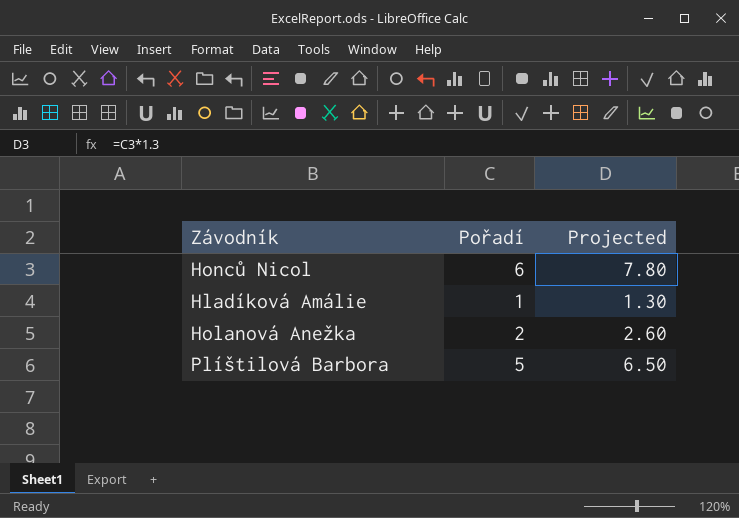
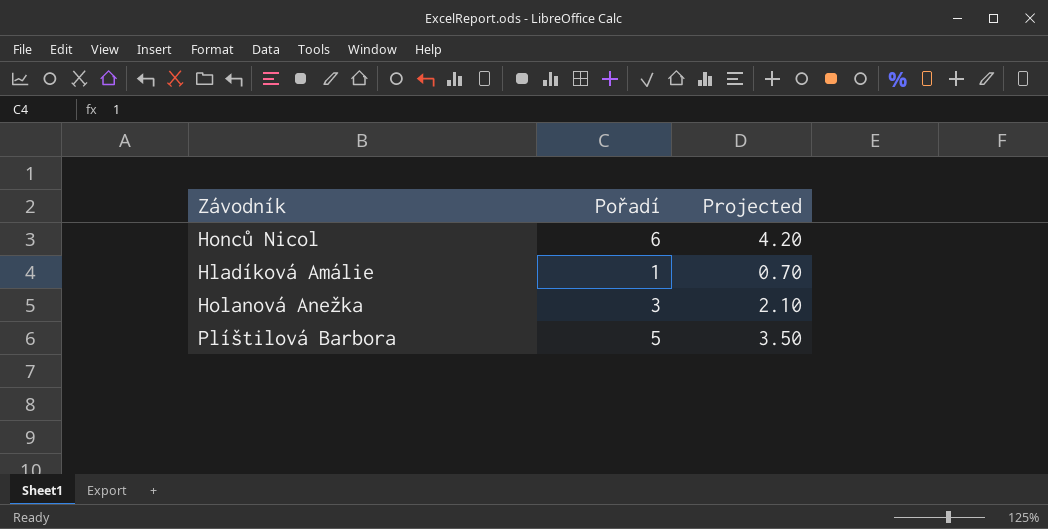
column Projected | formula: [Pořadí] * 1.3 -> [Pořadí] * 0.7
Holanová Anežka | Pořadí: 2 -> 3

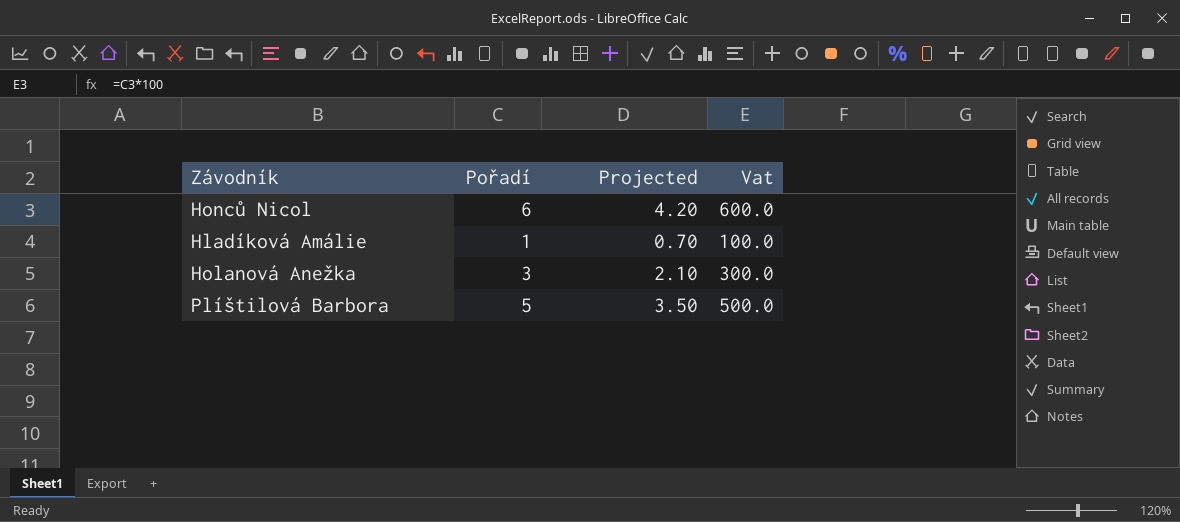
column Vat | formula: none -> [Pořadí] * 100

